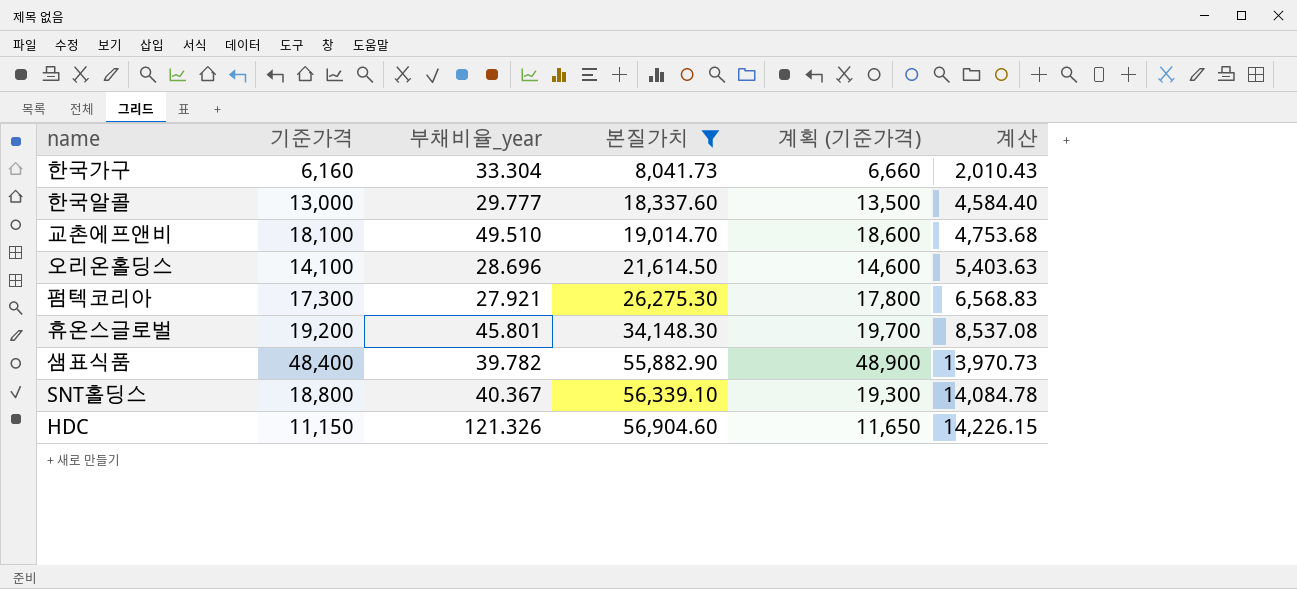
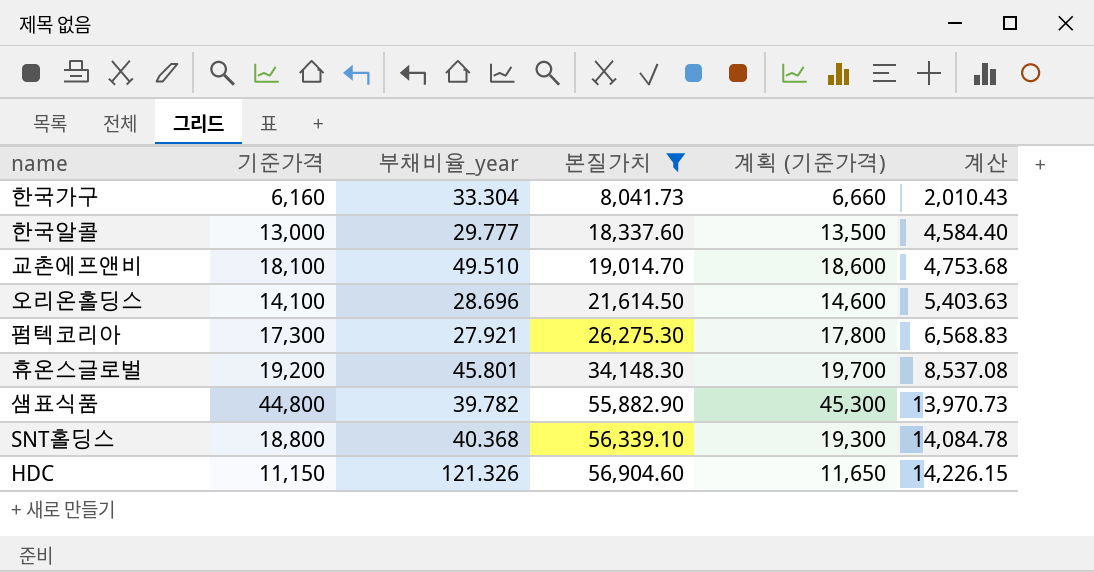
샘표식품 | 기준가격: 48,400 -> 44,800
샘표식품 | 계획 (기준가격): 48,900 -> 45,300
SNT홀딩스 | 부채비율_year: 40.367 -> 40.368

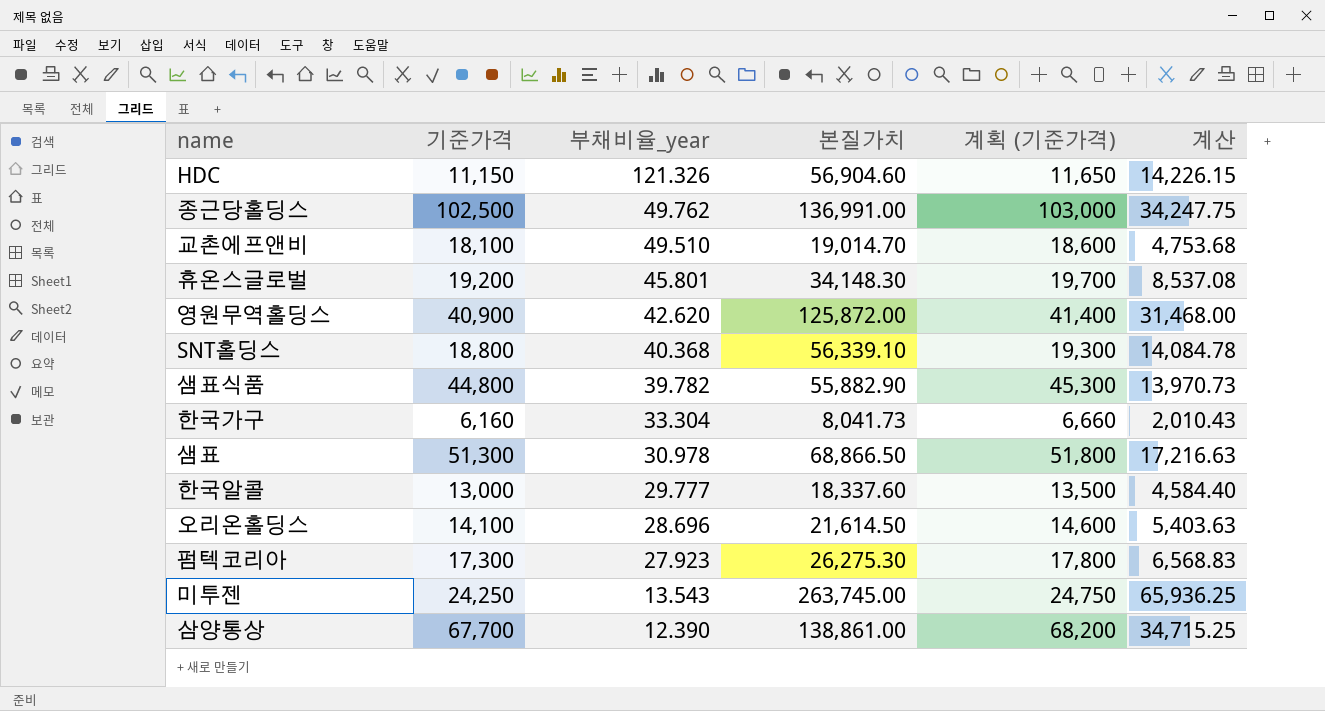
filter: 본질가치 <= 56,904.60 -> none
row order: 본질가치 ascending -> 부채비율_year descending
펌텍코리아 | 부채비율_year: 27.921 -> 27.923

